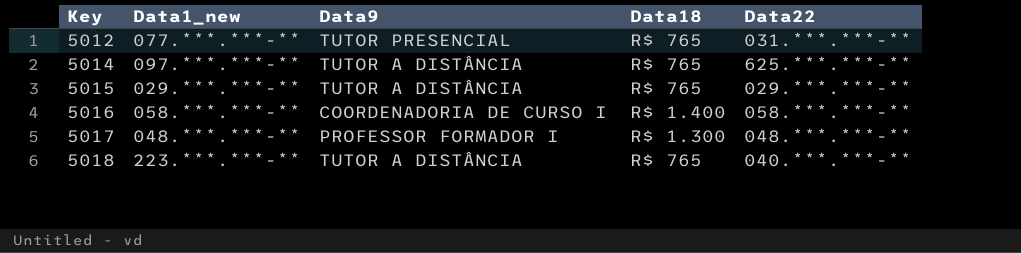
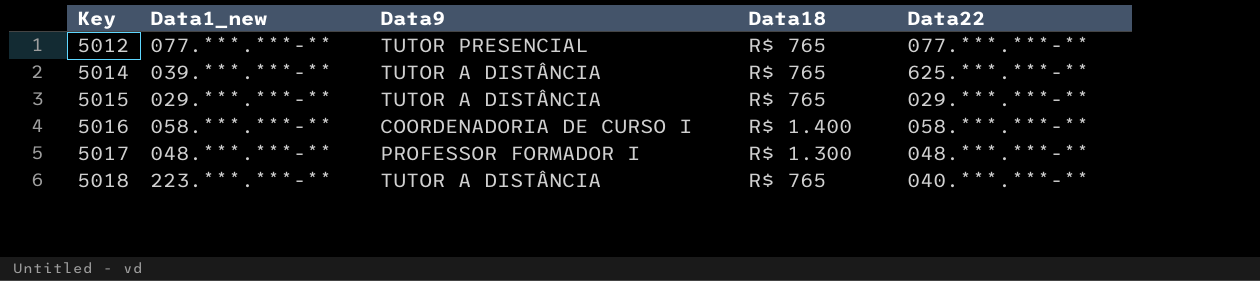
5012 | Data22: 031.***.***-** -> 077.***.***-**
5014 | Data1_new: 097.***.***-** -> 039.***.***-**

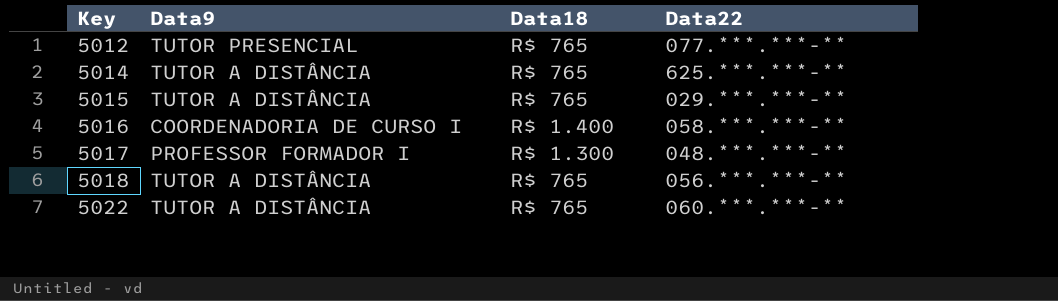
column Data1_new | position: 2 -> none
5018 | Data22: 040.***.***-** -> 056.***.***-**
row 5022: none -> TUTOR A DISTÂNCIA | R$ 765 | 060.***.***-**

